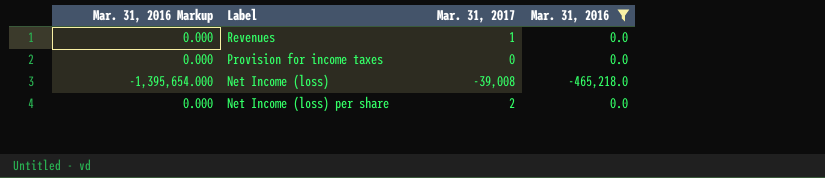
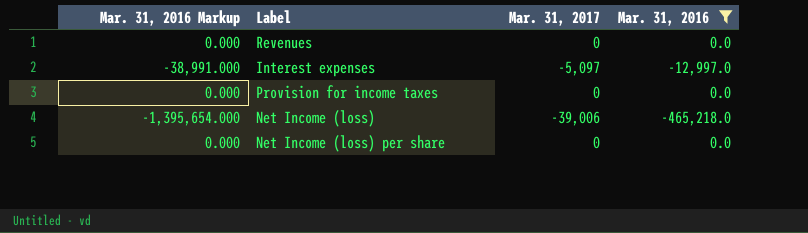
Revenues | Mar. 31, 2017: 1 -> 0
row Interest expenses: none -> -38,991.000 | -5,097 | -12,997.0
Net Income (loss) | Mar. 31, 2017: -39,008 -> -39,006
Net Income (loss) per share | Mar. 31, 2017: 2 -> 0

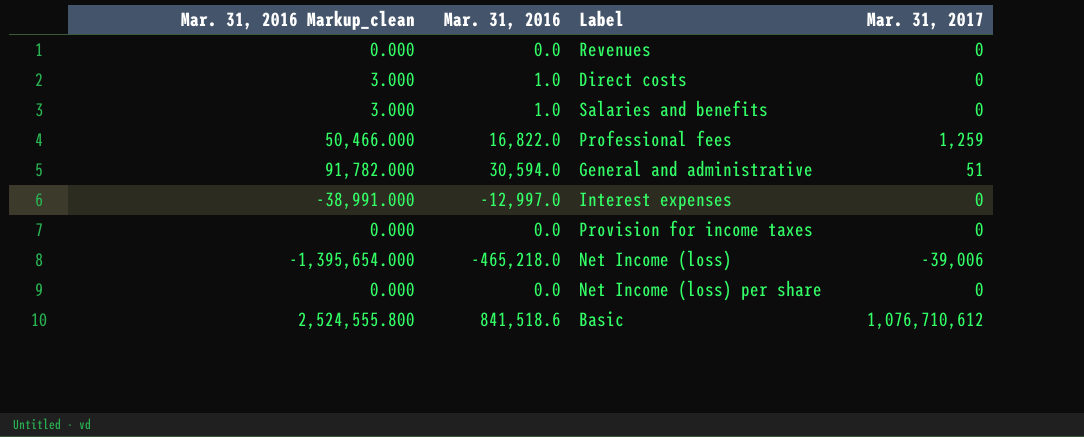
filter: Mar. 31, 2016 <= 0.0 -> none
column name: Mar. 31, 2016 Markup -> Mar. 31, 2016 Markup_clean
column Mar. 31, 2016 | position: 4 -> 2
Interest expenses | Mar. 31, 2017: -5,097 -> 0

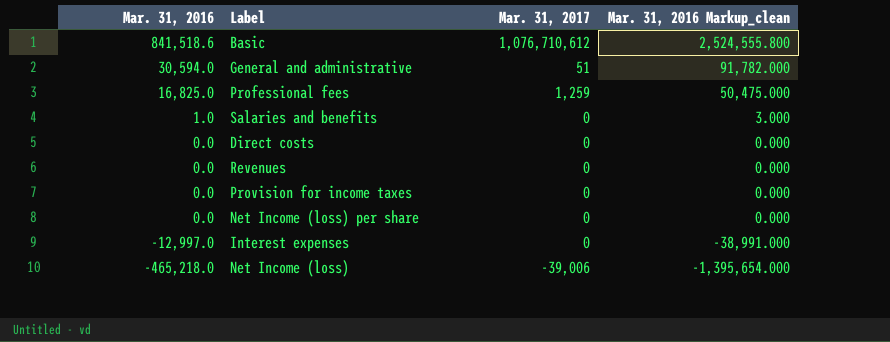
row order: none -> Mar. 31, 2016 descending
column Mar. 31, 2016 Markup_clean | position: 1 -> 4
Professional fees | Mar. 31, 2016: 16,822.0 -> 16,825.0
Professional fees | Mar. 31, 2016 Markup_clean: 50,466.000 -> 50,475.000
Direct costs | Mar. 31, 2016: 1.0 -> 0.0
Direct costs | Mar. 31, 2016 Markup_clean: 3.000 -> 0.000

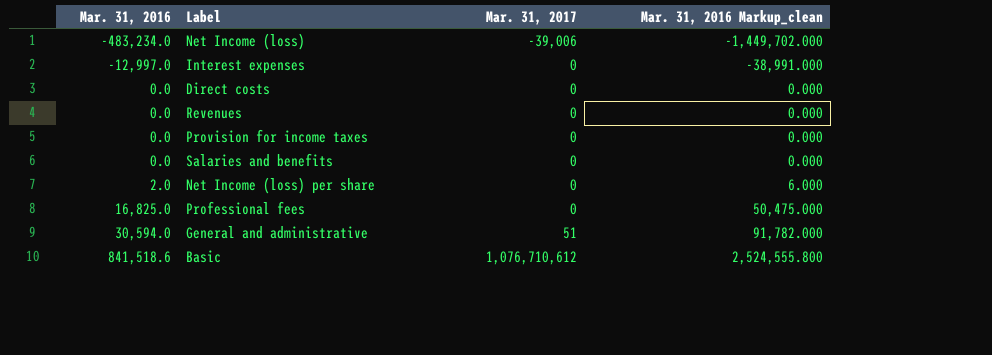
row order: Mar. 31, 2016 descending -> Mar. 31, 2016 ascending
Net Income (loss) | Mar. 31, 2016: -465,218.0 -> -483,234.0
Net Income (loss) | Mar. 31, 2016 Markup_clean: -1,395,654.000 -> -1,449,702.000
Salaries and benefits | Mar. 31, 2016: 1.0 -> 0.0
Salaries and benefits | Mar. 31, 2016 Markup_clean: 3.000 -> 0.000
Net Income (loss) per share | Mar. 31, 2016: 0.0 -> 2.0
Net Income (loss) per share | Mar. 31, 2016 Markup_clean: 0.000 -> 6.000
Professional fees | Mar. 31, 2017: 1,259 -> 0

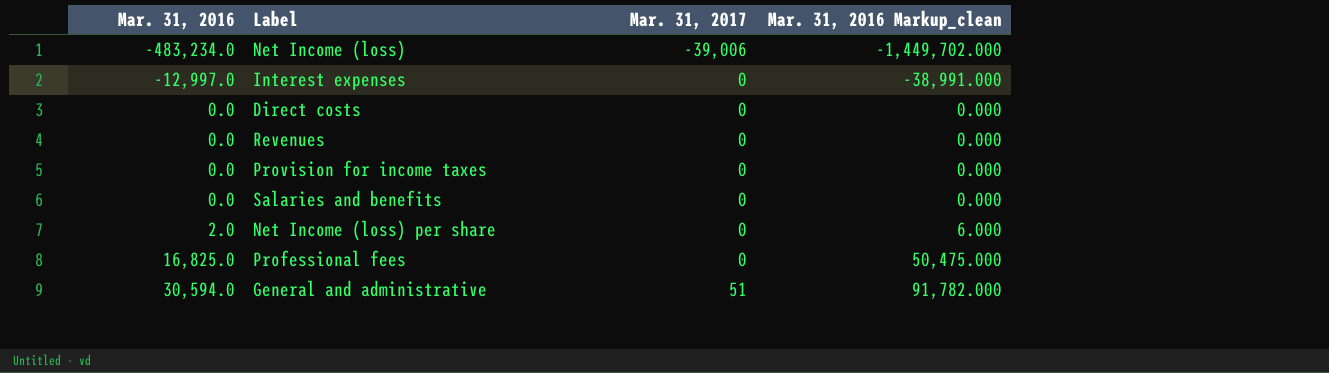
row Basic: 841,518.6 | 1,076,710,612 | 2,524,555.800 -> none

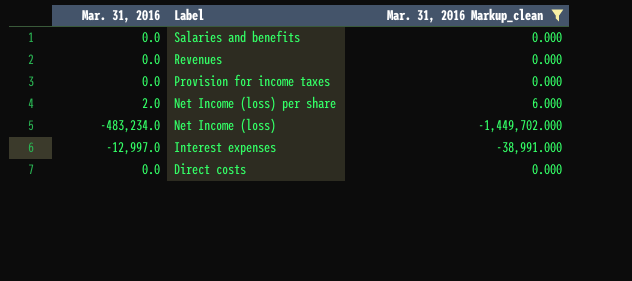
filter: none -> Mar. 31, 2016 Markup_clean <= 6.000
row order: Mar. 31, 2016 ascending -> Label descending
column Mar. 31, 2017 | position: 3 -> none

